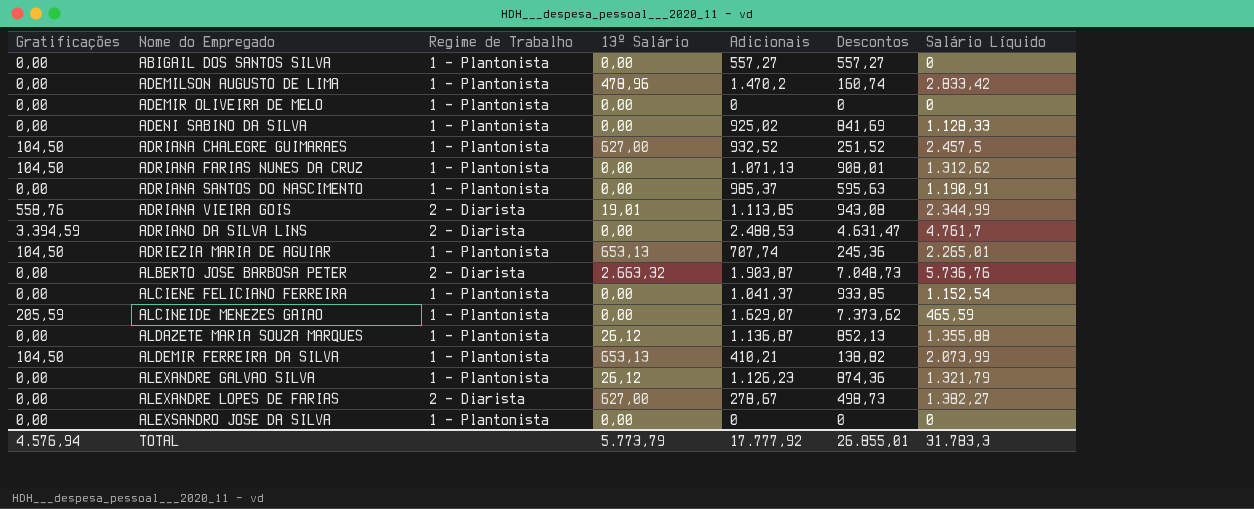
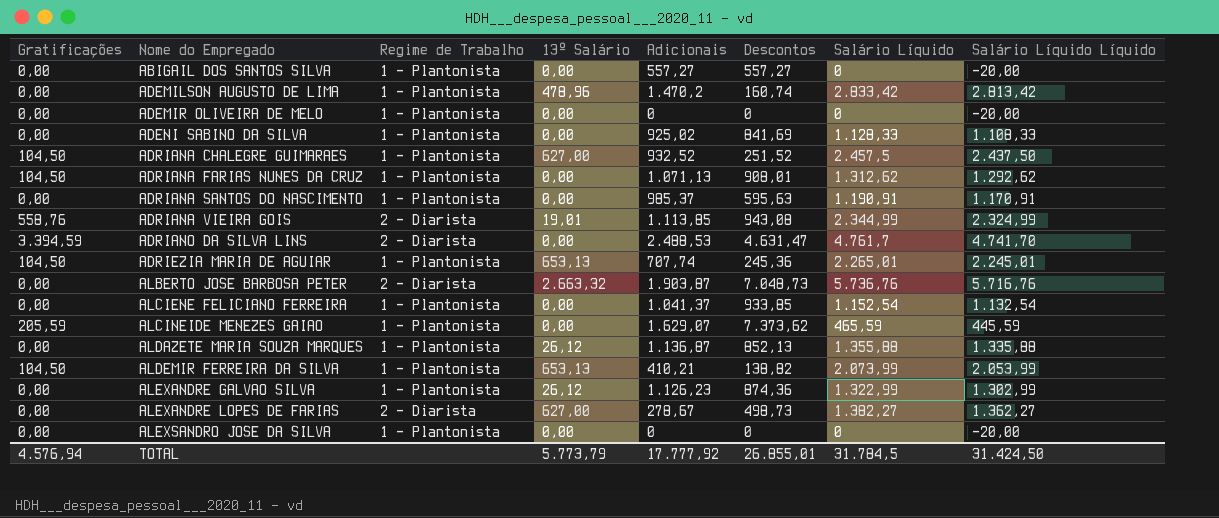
column Salário Líquido Líquido | formula: none -> [Salário Líquido] - 20
ALEXANDRE GALVAO SILVA | Salário Líquido: 1.321,79 -> 1.322,99
TOTAL | Salário Líquido: 31.783,3 -> 31.784,5

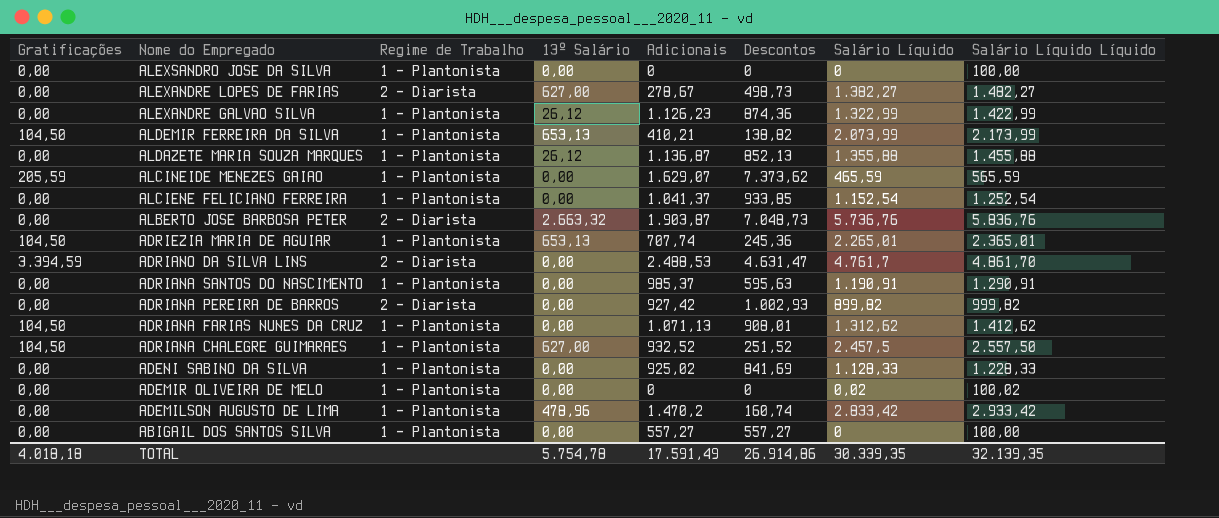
row order: Nome do Empregado ascending -> Nome do Empregado descending
column Salário Líquido Líquido | formula: [Salário Líquido] - 20 -> [Salário Líquido] + 100
row ADRIANA VIEIRA GOIS: 558,76 | 2 - Diarista | 19,01 | 1.113,85 | 943,08 | 2.344,99 | 2.324,99 -> none
row ADRIANA PEREIRA DE BARROS: none -> 0,00 | 2 - Diarista | 0,00 | 927,42 | 1.002,93 | 899,82 | 999,82
ADEMIR OLIVEIRA DE MELO | Salário Líquido: 0 -> 0,02
TOTAL | Gratificações: 4.576,94 -> 4.018,18
TOTAL | 13º Salário: 5.773,79 -> 5.754,78
TOTAL | Adicionais: 17.777,92 -> 17.591,49
TOTAL | Descontos: 26.855,01 -> 26.914,86
TOTAL | Salário Líquido: 31.784,5 -> 30.339,35
TOTAL | Salário Líquido Líquido: 31.424,50 -> 32.139,35

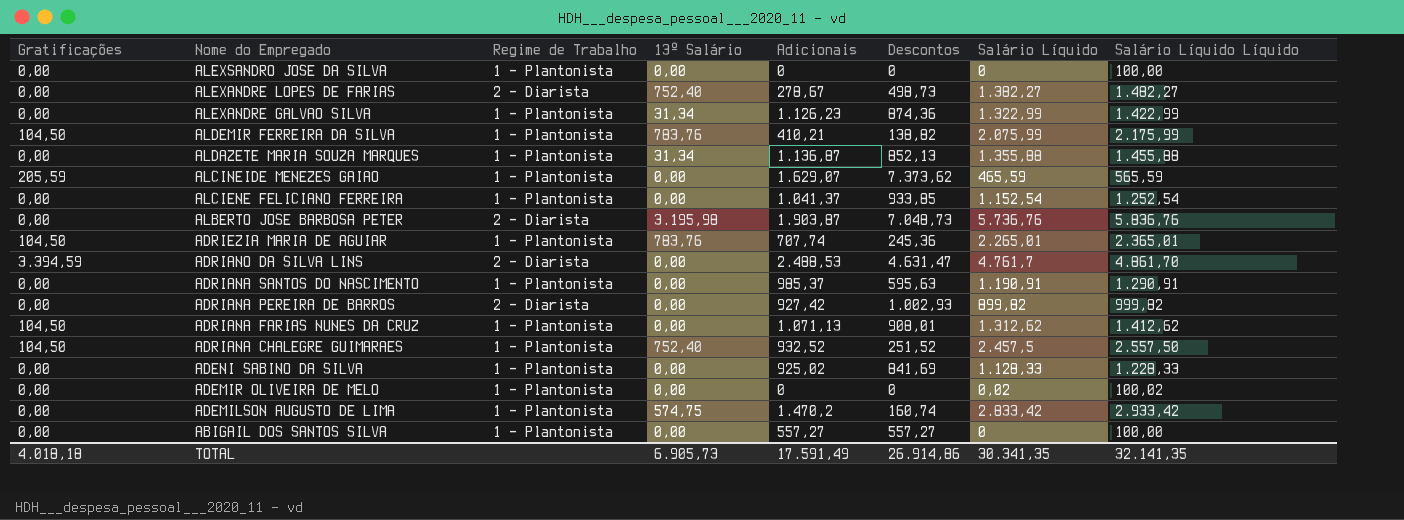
ALEXANDRE LOPES DE FARIAS | 13º Salário: 627,00 -> 752,40
ALEXANDRE GALVAO SILVA | 13º Salário: 26,12 -> 31,34
ALDEMIR FERREIRA DA SILVA | 13º Salário: 653,13 -> 783,76
ALDEMIR FERREIRA DA SILVA | Salário Líquido: 2.073,99 -> 2.075,99
ALDEMIR FERREIRA DA SILVA | Salário Líquido Líquido: 2.173,99 -> 2.175,99
ALDAZETE MARIA SOUZA MARQUES | 13º Salário: 26,12 -> 31,34
ALBERTO JOSE BARBOSA PETER | 13º Salário: 2.663,32 -> 3.195,98
ADRIEZIA MARIA DE AGUIAR | 13º Salário: 653,13 -> 783,76
ADRIANA CHALEGRE GUIMARAES | 13º Salário: 627,00 -> 752,40
ADEMILSON AUGUSTO DE LIMA | 13º Salário: 478,96 -> 574,75
TOTAL | 13º Salário: 5.754,78 -> 6.905,73
TOTAL | Salário Líquido: 30.339,35 -> 30.341,35
TOTAL | Salário Líquido Líquido: 32.139,35 -> 32.141,35

